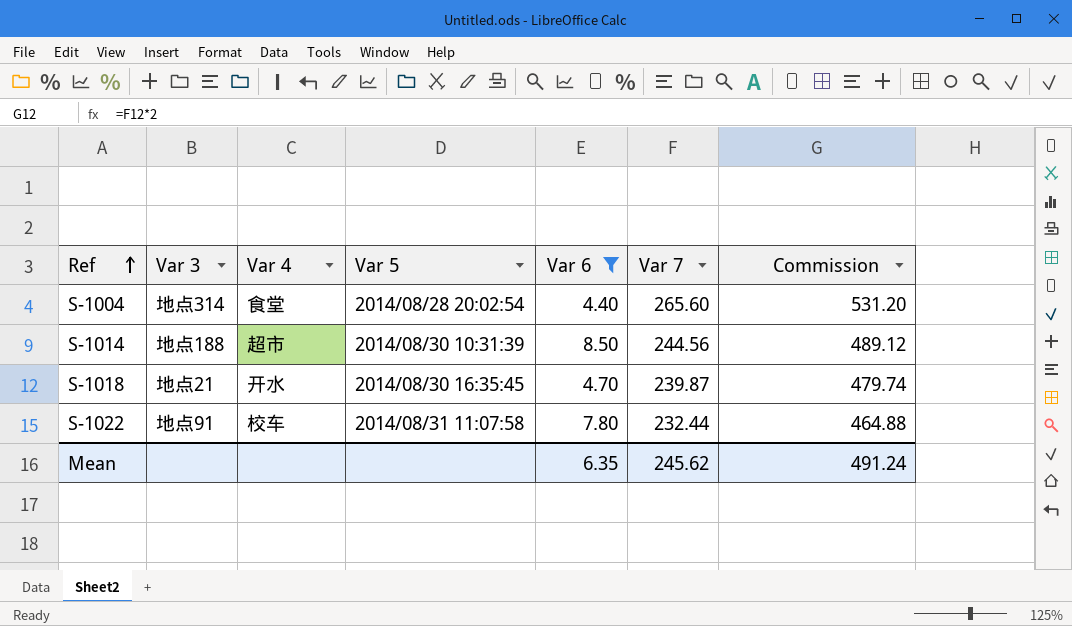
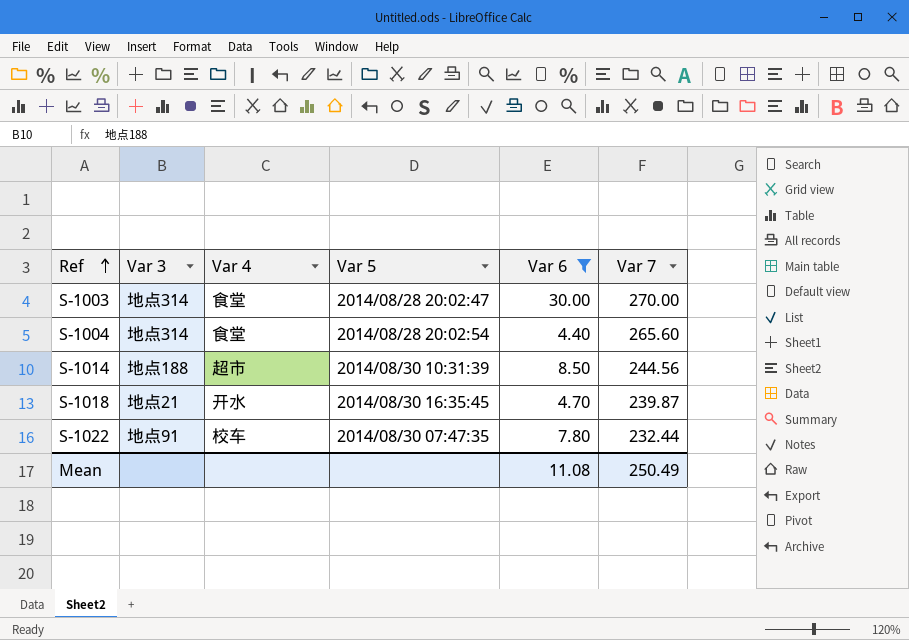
column Commission | formula: [Var 7] * 2 -> none
row S-1003: none -> 地点314 | 食堂 | 2014/08/28 20:02:47 | 30.00 | 270.00
S-1022 | Var 5: 2014/08/31 11:07:58 -> 2014/08/30 07:47:35
Mean | Var 6: 6.35 -> 11.08
Mean | Var 7: 245.62 -> 250.49

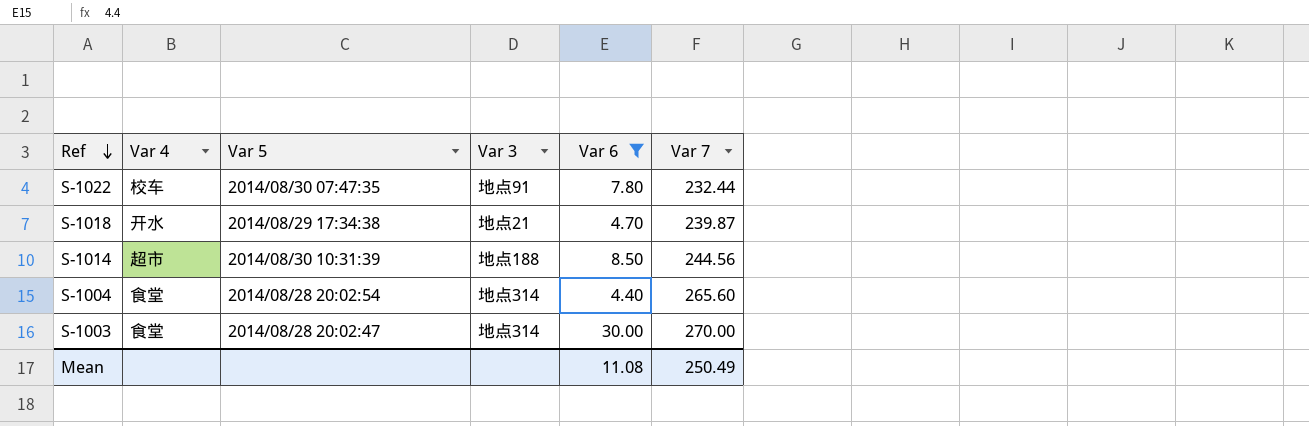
row order: Ref ascending -> Ref descending
column Var 3 | position: 2 -> 4
S-1018 | Var 5: 2014/08/30 16:35:45 -> 2014/08/29 17:34:38

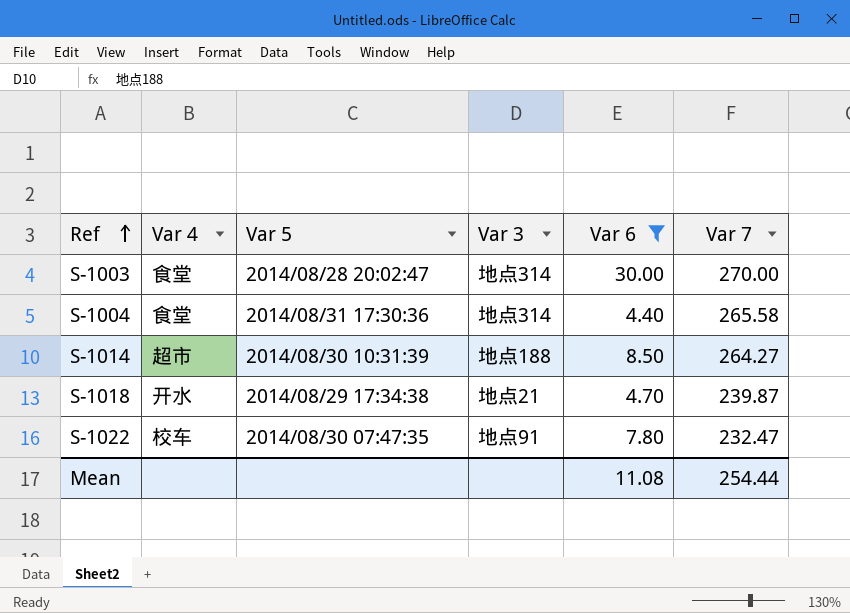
row order: Ref descending -> Ref ascending
S-1004 | Var 5: 2014/08/28 20:02:54 -> 2014/08/31 17:30:36
S-1004 | Var 7: 265.60 -> 265.58
S-1014 | Var 7: 244.56 -> 264.27
S-1022 | Var 7: 232.44 -> 232.47
Mean | Var 7: 250.49 -> 254.44

